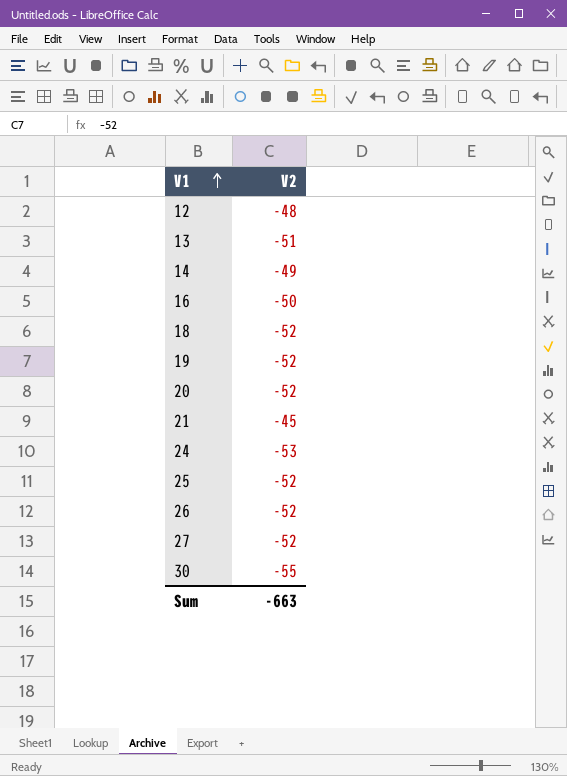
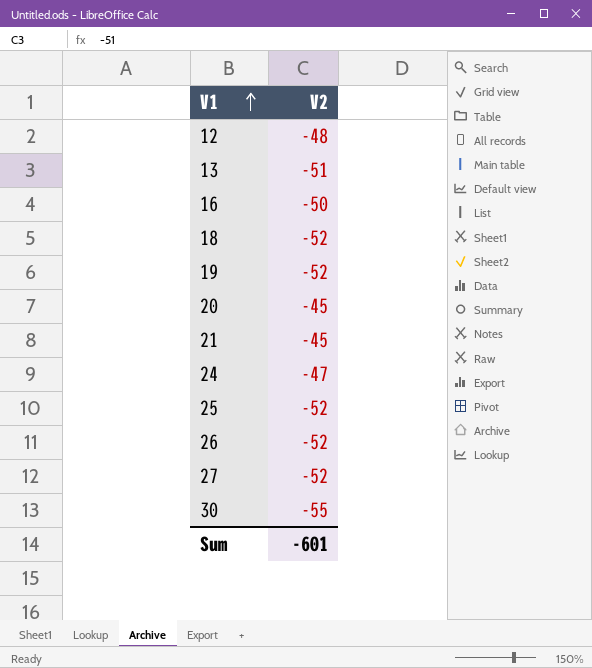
row 14: -49 -> none
20 | V2: -52 -> -45
24 | V2: -53 -> -47
Sum | V2: -663 -> -601

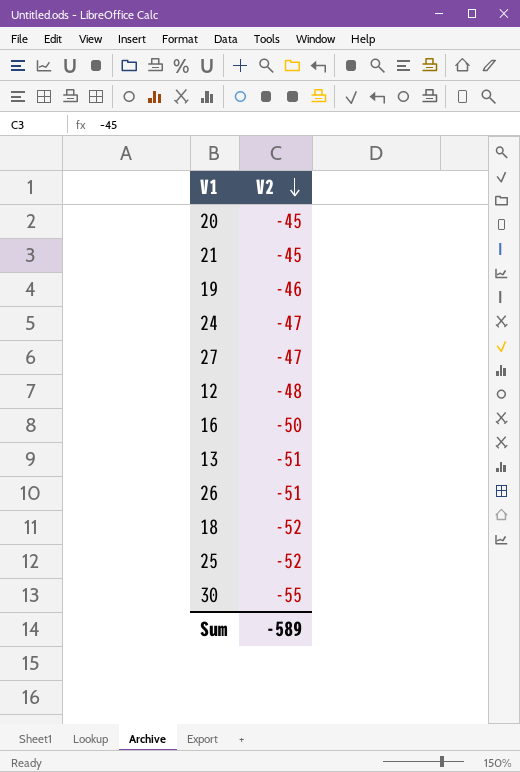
row order: V1 ascending -> V2 descending
19 | V2: -52 -> -46
27 | V2: -52 -> -47
26 | V2: -52 -> -51
Sum | V2: -601 -> -589

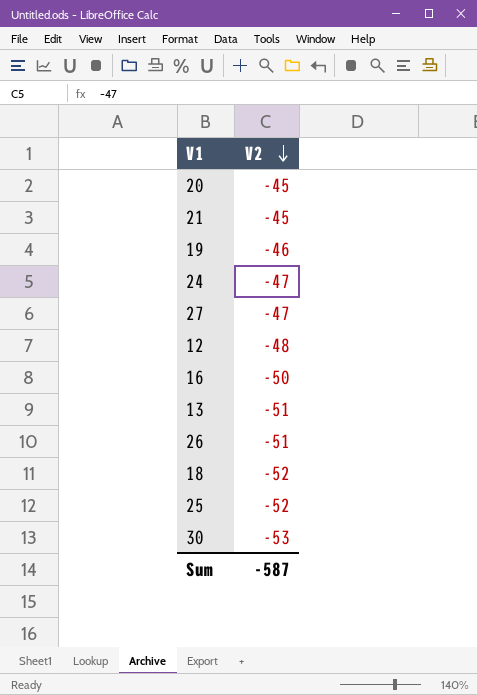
30 | V2: -55 -> -53
Sum | V2: -589 -> -587

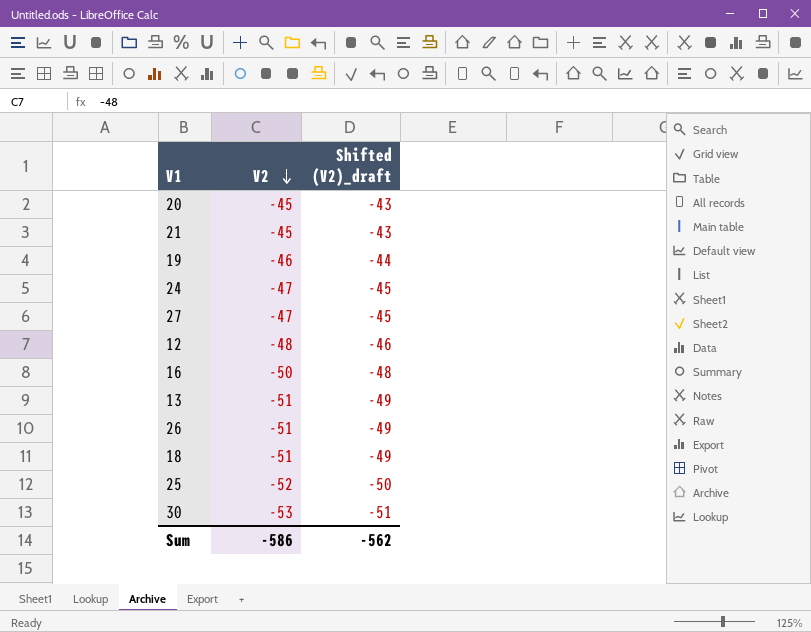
column Shifted (V2)_draft | formula: none -> [V2] + 2
18 | V2: -52 -> -51
Sum | V2: -587 -> -586

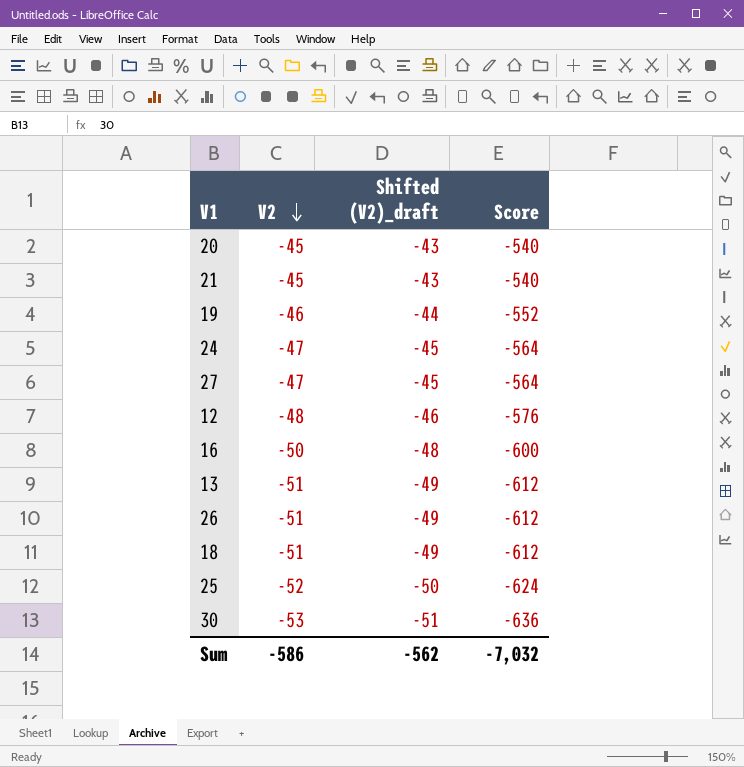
column Score | formula: none -> [V2] * 12

